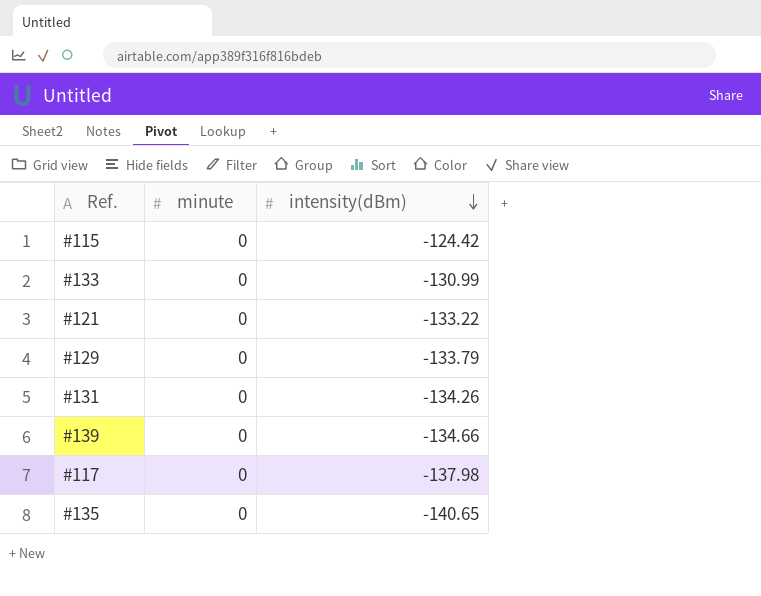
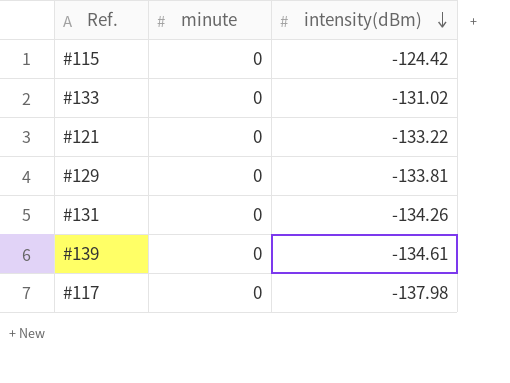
row #135: 0 | -140.65 -> none
#133 | intensity(dBm): -130.99 -> -131.02
#129 | intensity(dBm): -133.79 -> -133.81
#139 | intensity(dBm): -134.66 -> -134.61

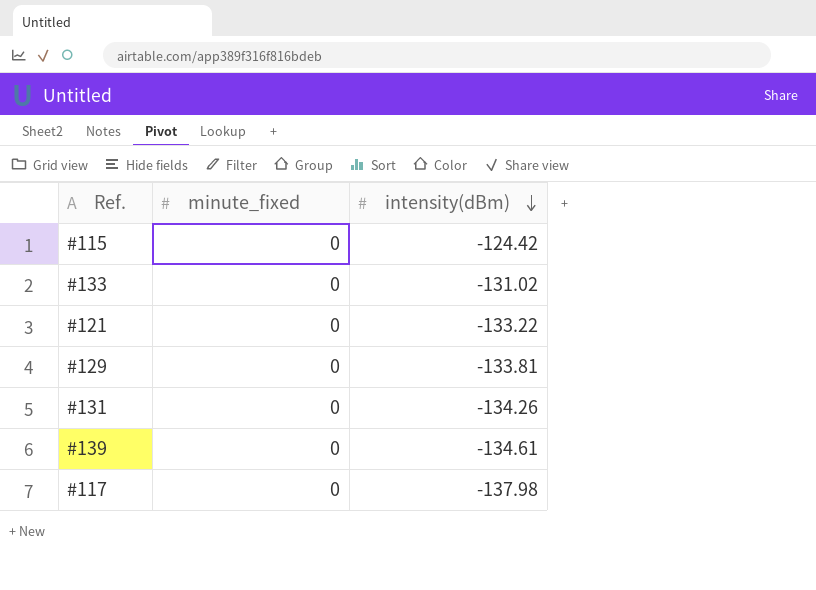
column name: minute -> minute_fixed

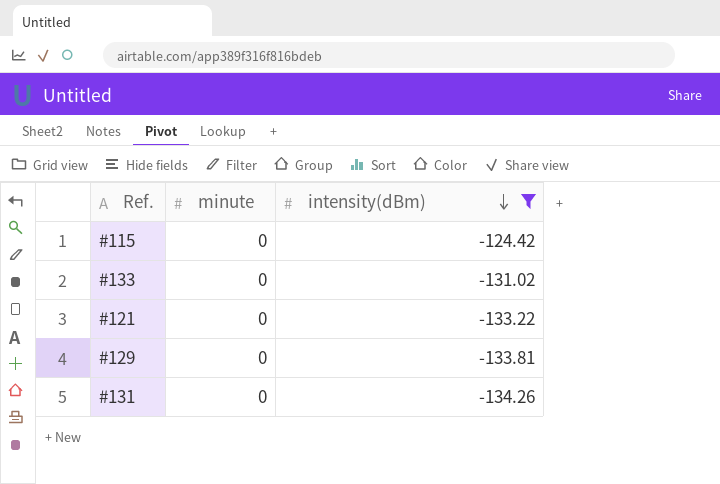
filter: none -> intensity(dBm) >= -134.26
column name: minute_fixed -> minute

